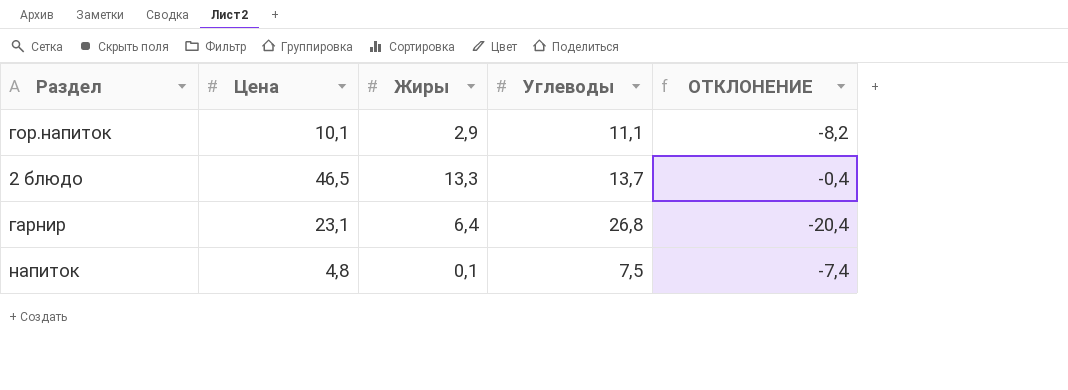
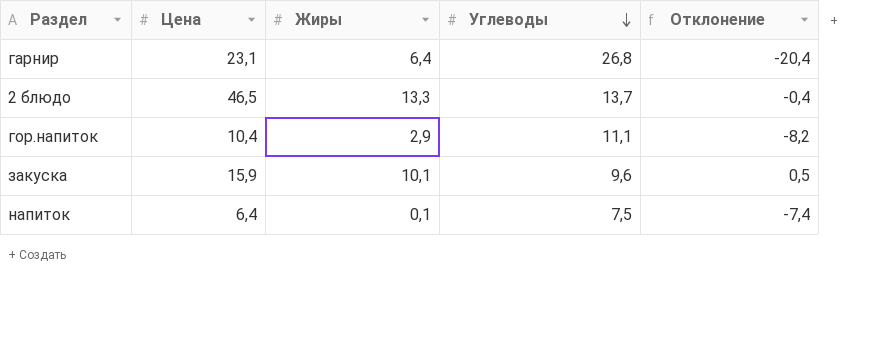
row order: none -> Углеводы descending
column name: ОТКЛОНЕНИЕ -> Отклонение
гор.напиток | Цена: 10,1 -> 10,4
row закуска: none -> 15,9 | 10,1 | 9,6 | 0,5
напиток | Цена: 4,8 -> 6,4

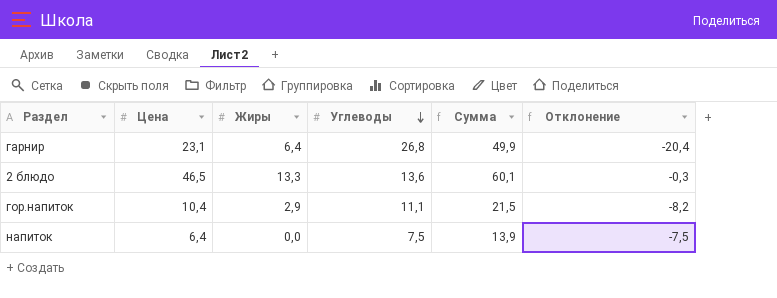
column Сумма | formula: none -> [Цена] + [Углеводы]
row закуска: 15,9 | 10,1 | 9,6 | 0,5 -> none
2 блюдо | Углеводы: 13,7 -> 13,6
2 блюдо | Отклонение: -0,4 -> -0,3
напиток | Жиры: 0,1 -> 0,0
напиток | Отклонение: -7,4 -> -7,5

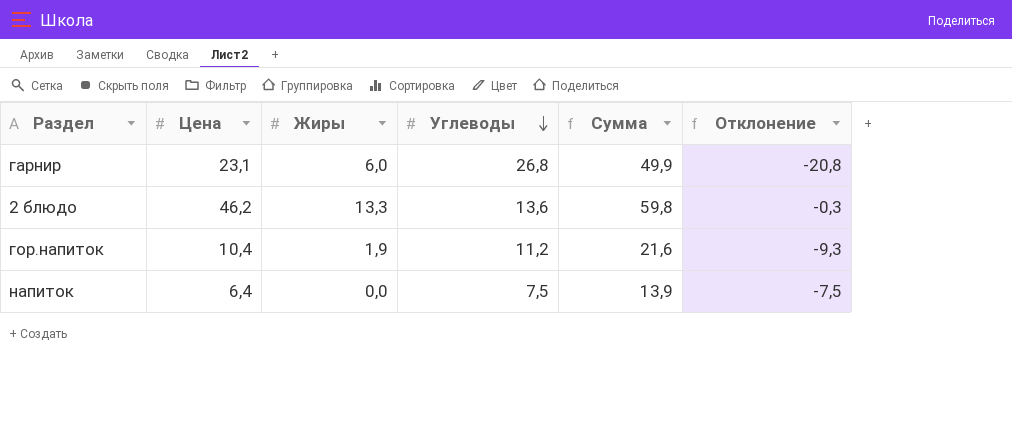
гарнир | Жиры: 6,4 -> 6,0
гарнир | Отклонение: -20,4 -> -20,8
2 блюдо | Цена: 46,5 -> 46,2
2 блюдо | Сумма: 60,1 -> 59,8
гор.напиток | Жиры: 2,9 -> 1,9
гор.напиток | Углеводы: 11,1 -> 11,2
гор.напиток | Сумма: 21,5 -> 21,6
гор.напиток | Отклонение: -8,2 -> -9,3

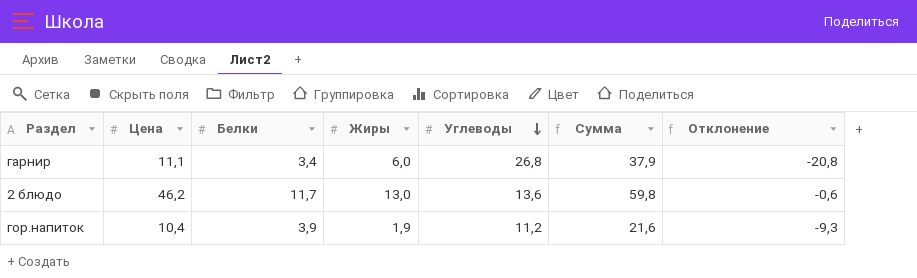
column Белки | position: none -> 3
row напиток: 6,4 | 0,0 | 7,5 | 13,9 | -7,5 -> none
гарнир | Цена: 23,1 -> 11,1
гарнир | Сумма: 49,9 -> 37,9
2 блюдо | Жиры: 13,3 -> 13,0
2 блюдо | Отклонение: -0,3 -> -0,6

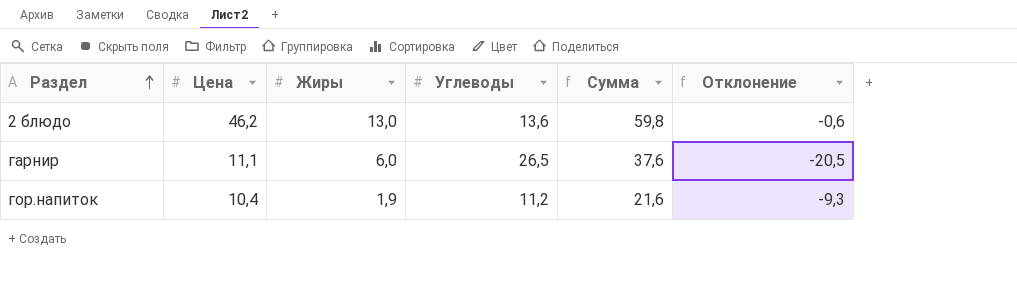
row order: Углеводы descending -> Раздел ascending
column Белки | position: 3 -> none
гарнир | Углеводы: 26,8 -> 26,5
гарнир | Сумма: 37,9 -> 37,6
гарнир | Отклонение: -20,8 -> -20,5

